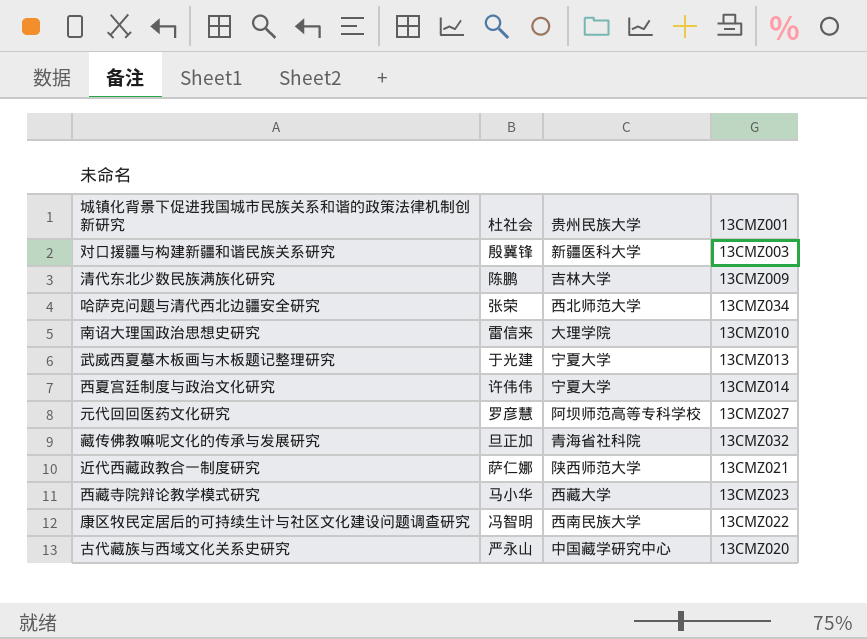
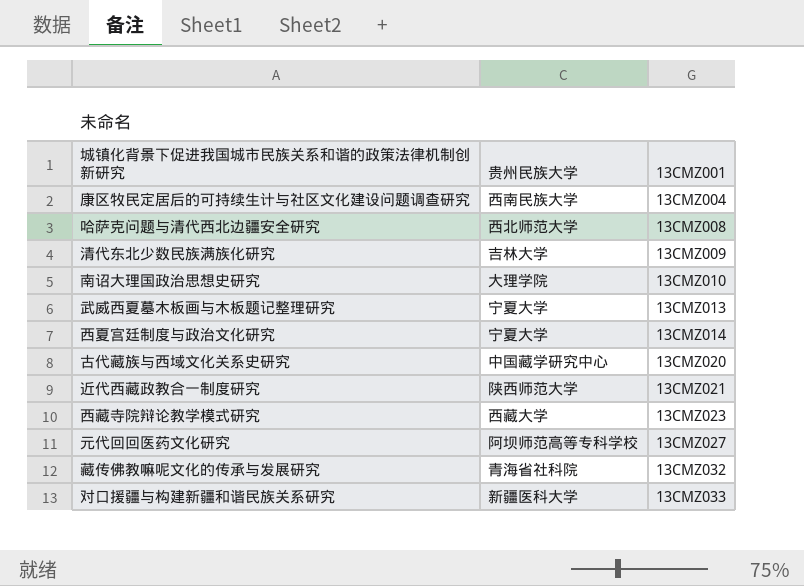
row order: none -> 13CMZ001 ascending
column 杜社会 | position: 2 -> none
康区牧民定居后的可持续生计与社区文化建设问题调查研究 | 13CMZ001: 13CMZ022 -> 13CMZ004
哈萨克问题与清代西北边疆安全研究 | 13CMZ001: 13CMZ034 -> 13CMZ008
对口援疆与构建新疆和谐民族关系研究 | 13CMZ001: 13CMZ003 -> 13CMZ033

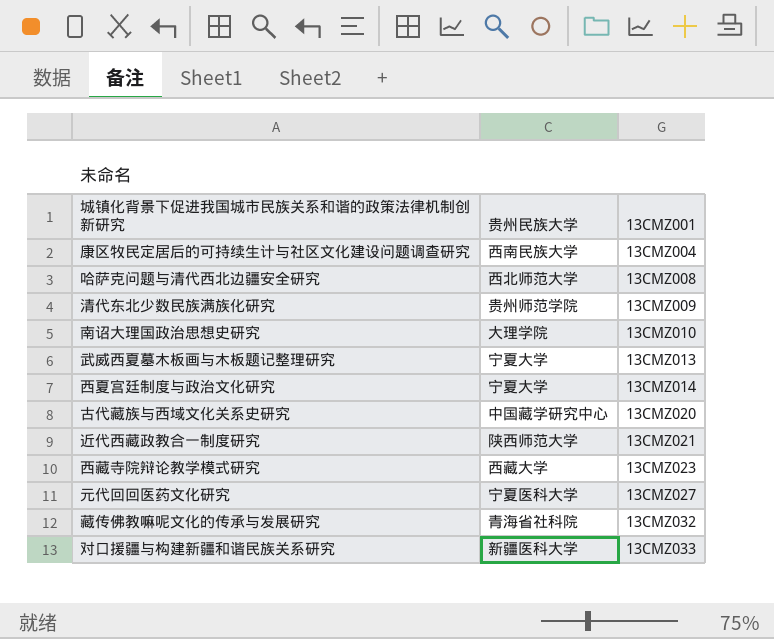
清代东北少数民族满族化研究 | 贵州民族大学: 吉林大学 -> 贵州师范学院
元代回回医药文化研究 | 贵州民族大学: 阿坝师范高等专科学校 -> 宁夏医科大学

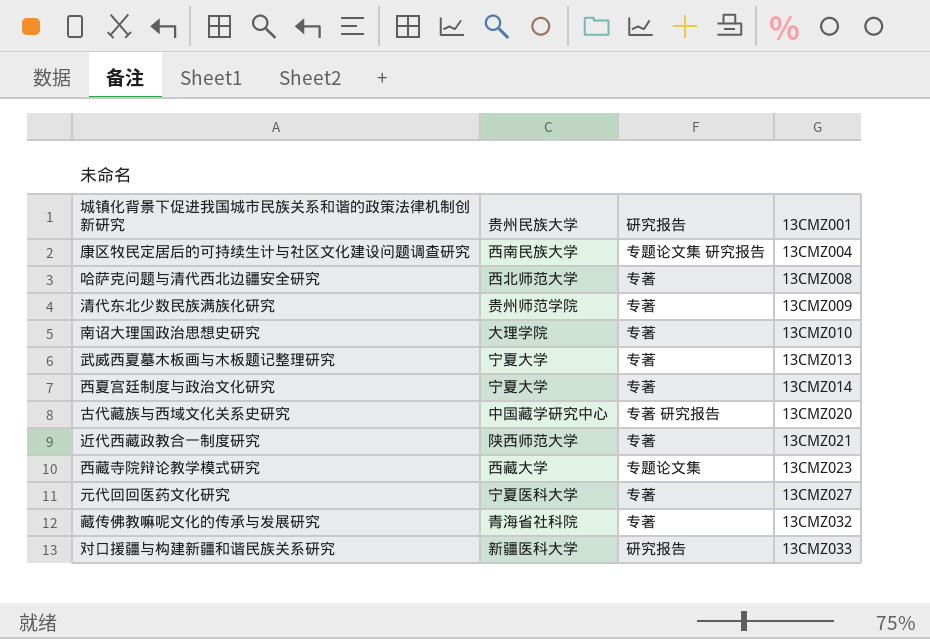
column 研究报告 | position: none -> 3

